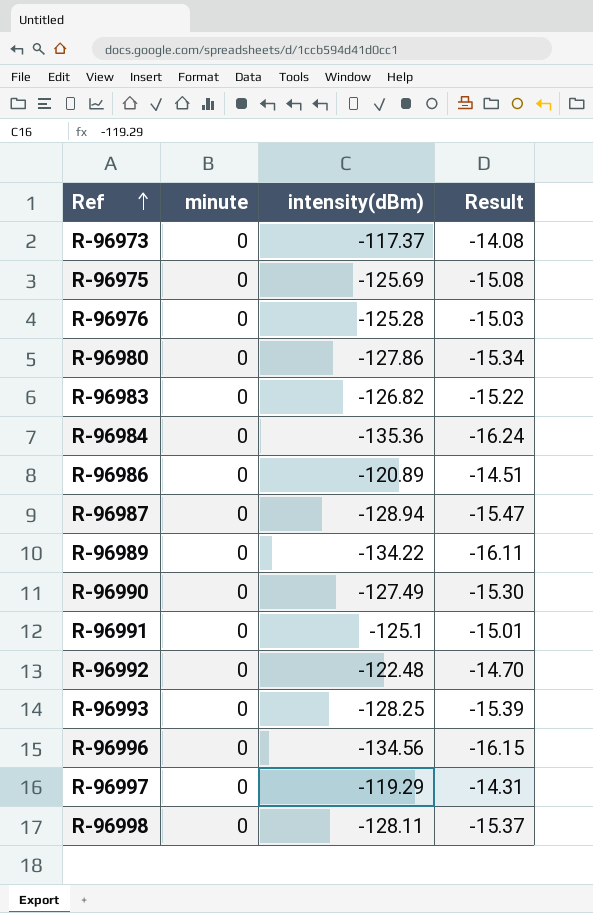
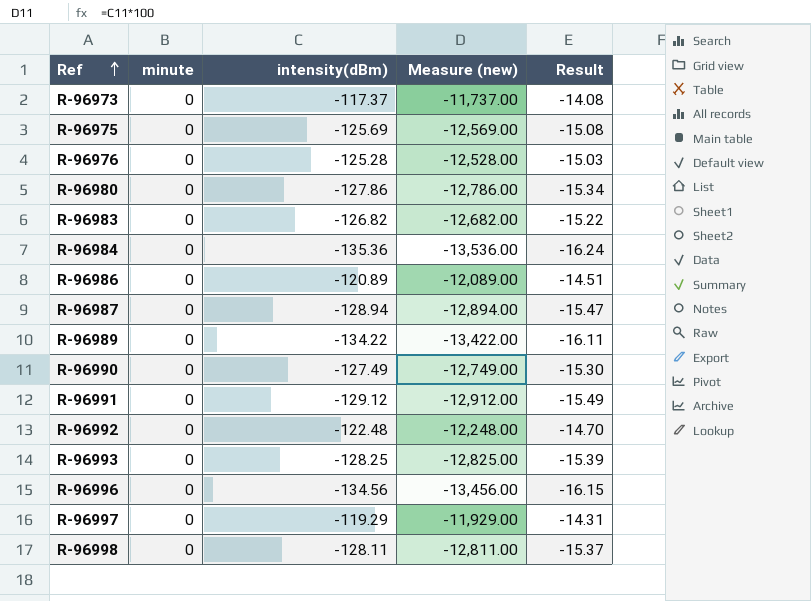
column Measure (new) | formula: none -> [intensity(dBm)] * 100
R-96991 | intensity(dBm): -125.1 -> -129.12
R-96991 | Result: -15.01 -> -15.49

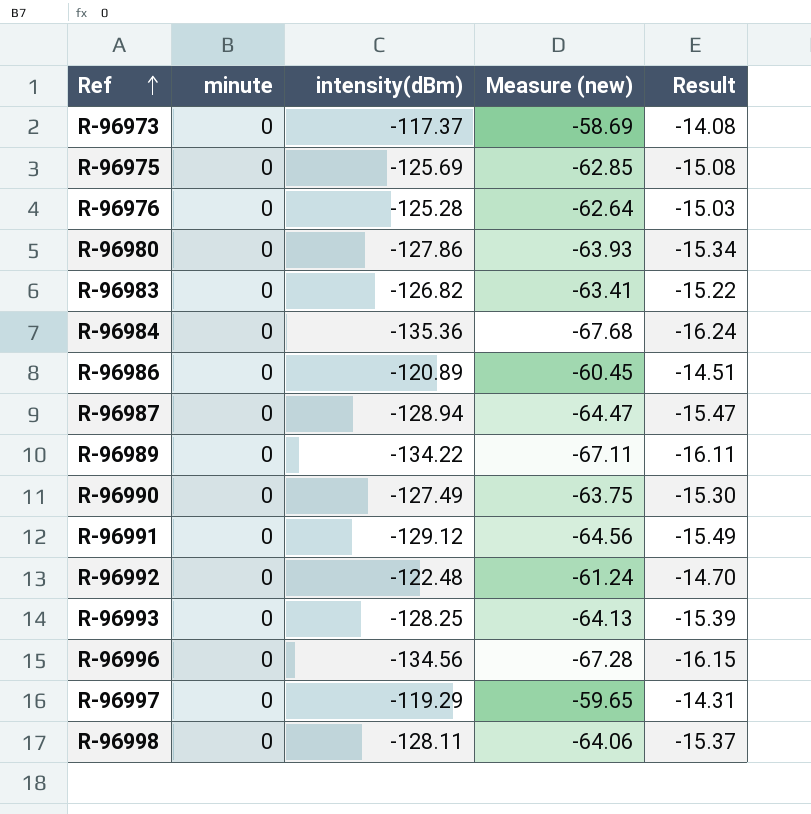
column Measure (new) | formula: [intensity(dBm)] * 100 -> [intensity(dBm)] * 0.5

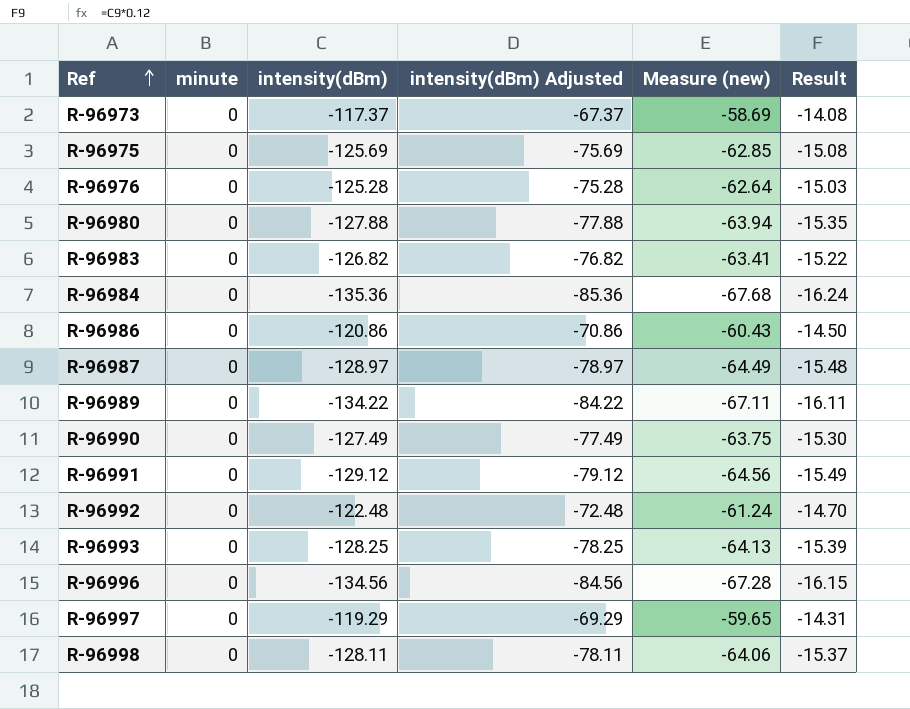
column intensity(dBm) Adjusted | formula: none -> [intensity(dBm)] + 50
R-96980 | intensity(dBm): -127.86 -> -127.88
R-96980 | Measure (new): -63.93 -> -63.94
R-96980 | Result: -15.34 -> -15.35
R-96986 | intensity(dBm): -120.89 -> -120.86
R-96986 | Measure (new): -60.45 -> -60.43
R-96986 | Result: -14.51 -> -14.50
R-96987 | intensity(dBm): -128.94 -> -128.97
R-96987 | Measure (new): -64.47 -> -64.49
R-96987 | Result: -15.47 -> -15.48

